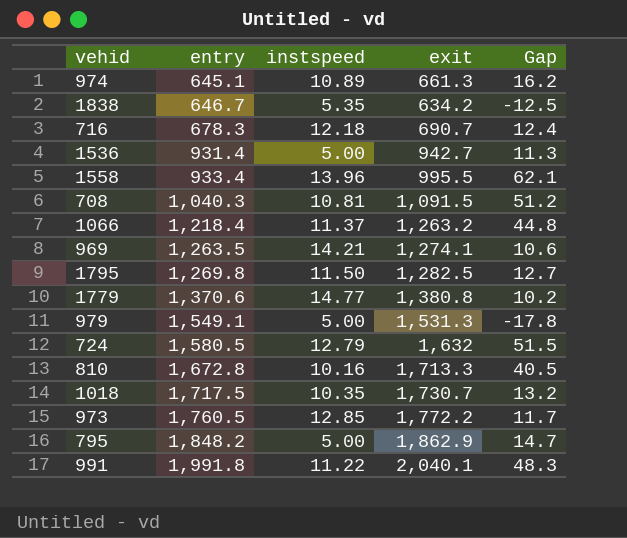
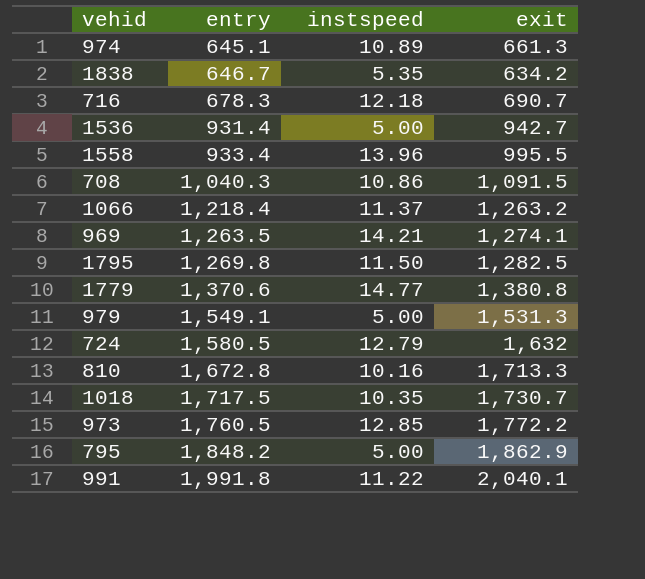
column Gap | formula: [exit] - [entry] -> none
708 | instspeed: 10.81 -> 10.86

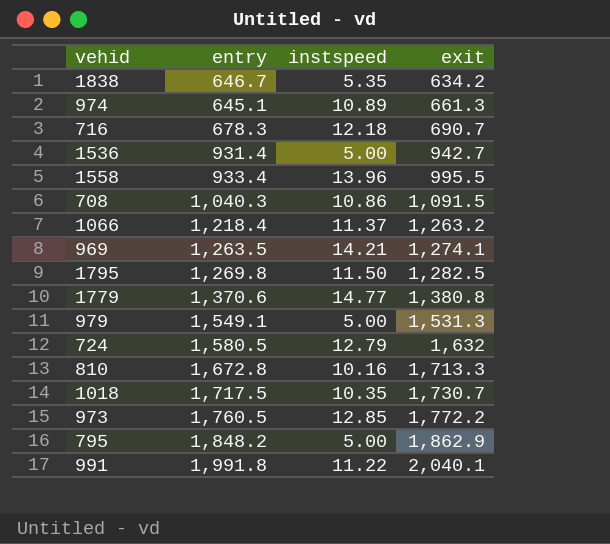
row order: entry ascending -> exit ascending

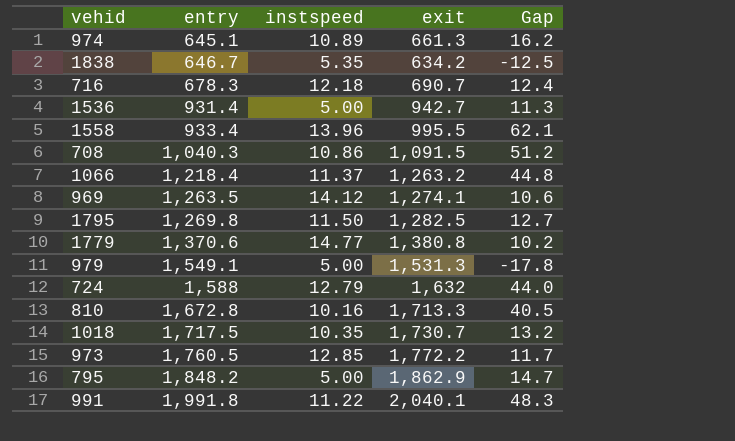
row order: exit ascending -> entry ascending
column Gap | formula: none -> [exit] - [entry]
969 | instspeed: 14.21 -> 14.12
724 | entry: 1,580.5 -> 1,588

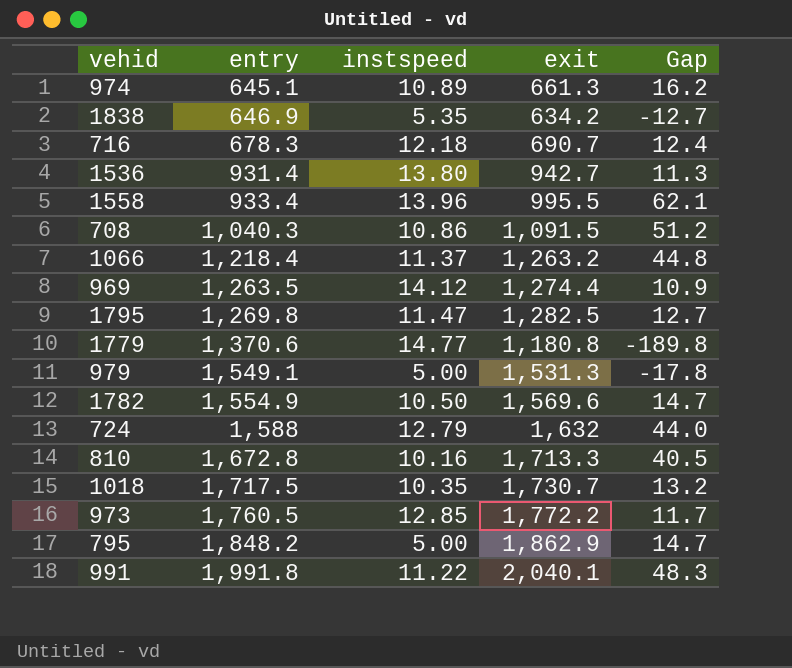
1838 | entry: 646.7 -> 646.9
1838 | Gap: -12.5 -> -12.7
1536 | instspeed: 5.00 -> 13.80
969 | exit: 1,274.1 -> 1,274.4
969 | Gap: 10.6 -> 10.9
1795 | instspeed: 11.50 -> 11.47
1779 | exit: 1,380.8 -> 1,180.8
1779 | Gap: 10.2 -> -189.8
row 1782: none -> 1,554.9 | 10.50 | 1,569.6 | 14.7

